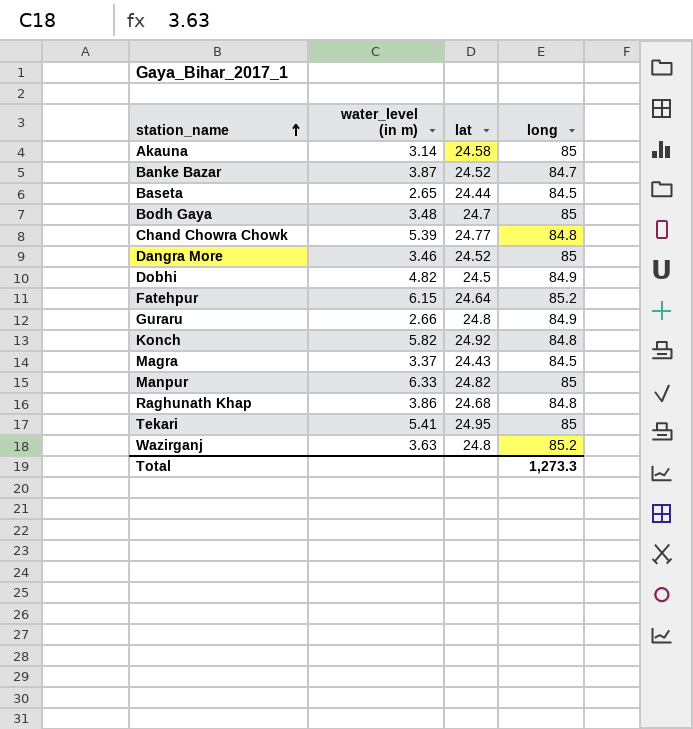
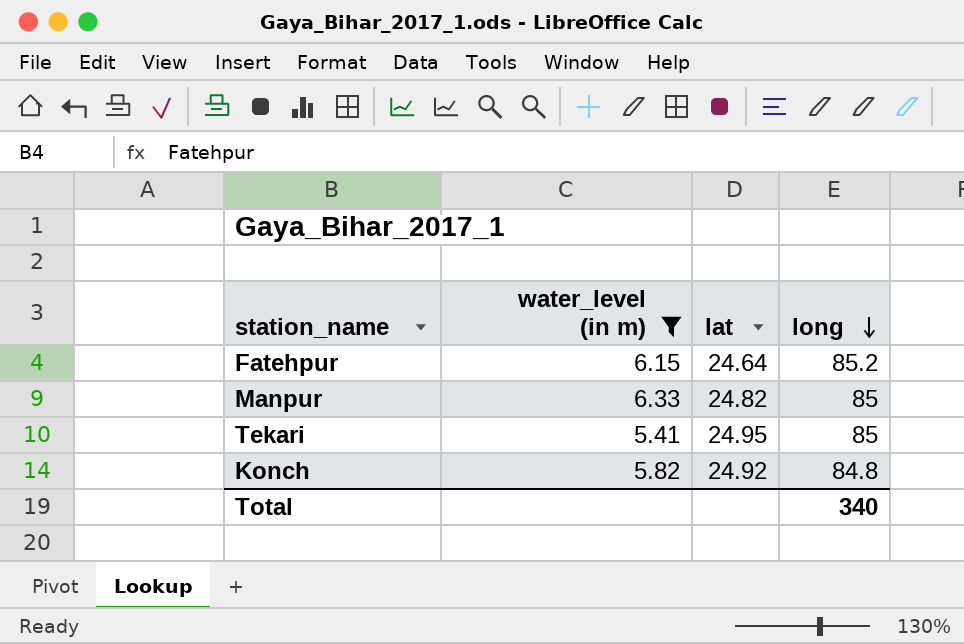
filter: none -> water_level (in m) >= 5.41
row order: station_name ascending -> long descending
Total | long: 1,273.3 -> 340

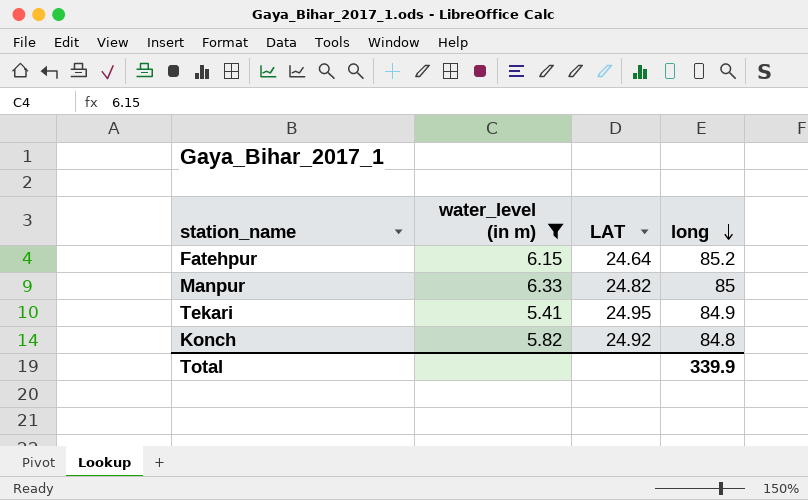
column name: lat -> LAT
Tekari | long: 85 -> 84.9
Total | long: 340 -> 339.9

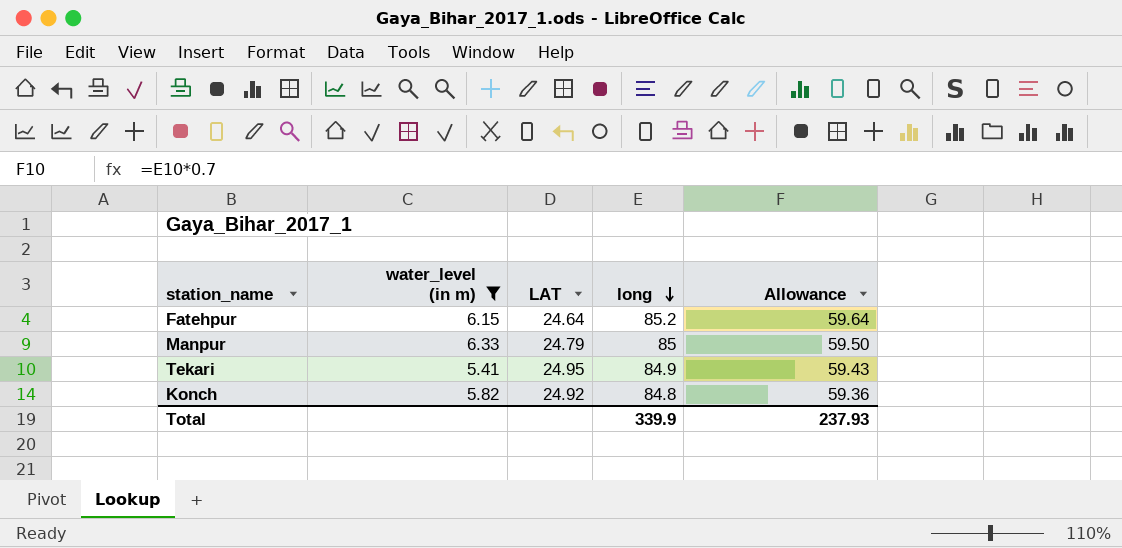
column Allowance | formula: none -> [long] * 0.7
Manpur | LAT: 24.82 -> 24.79

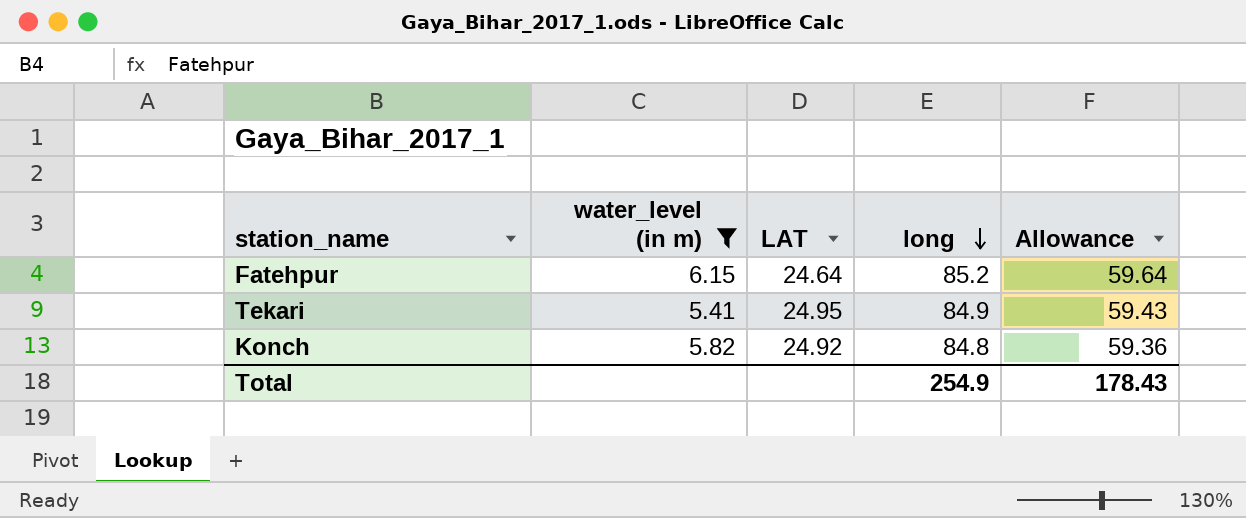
row Manpur: 6.33 | 24.79 | 85 | 59.50 -> none
Total | long: 339.9 -> 254.9
Total | Allowance: 237.93 -> 178.43

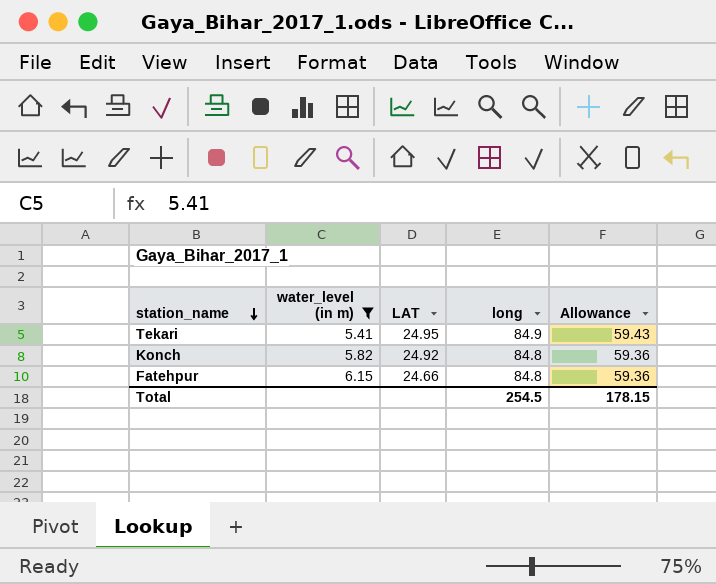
row order: long descending -> station_name descending
Fatehpur | LAT: 24.64 -> 24.66
Fatehpur | long: 85.2 -> 84.8
Fatehpur | Allowance: 59.64 -> 59.36
Total | long: 254.9 -> 254.5
Total | Allowance: 178.43 -> 178.15

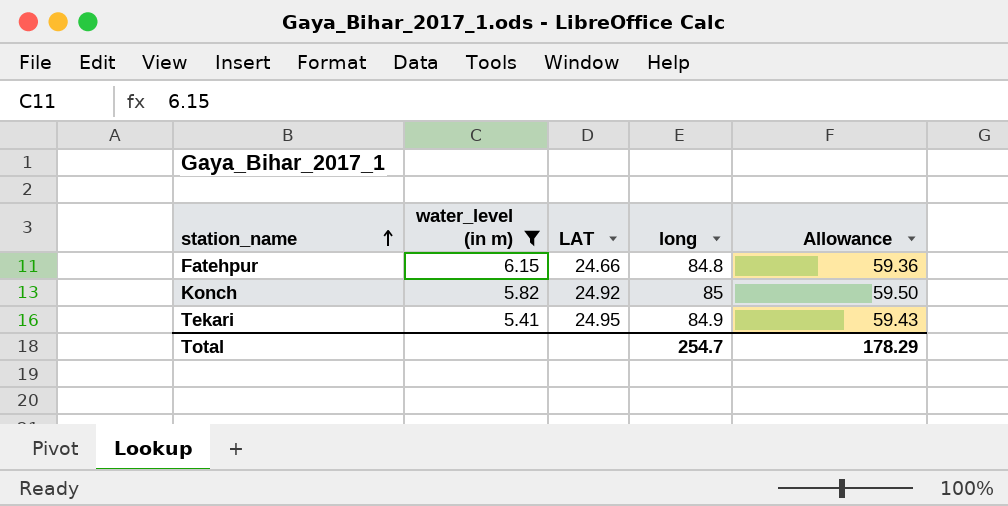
row order: station_name descending -> station_name ascending
Konch | long: 84.8 -> 85
Konch | Allowance: 59.36 -> 59.50
Total | long: 254.5 -> 254.7
Total | Allowance: 178.15 -> 178.29

